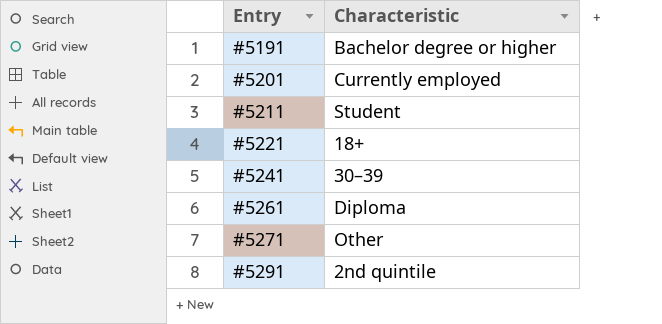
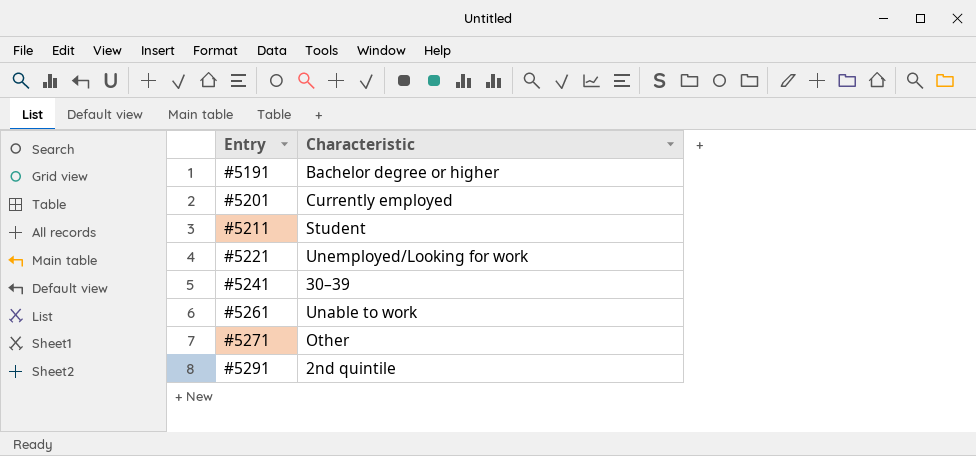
#5221 | Characteristic: 18+ -> Unemployed/Looking for work
#5261 | Characteristic: Diploma -> Unable to work

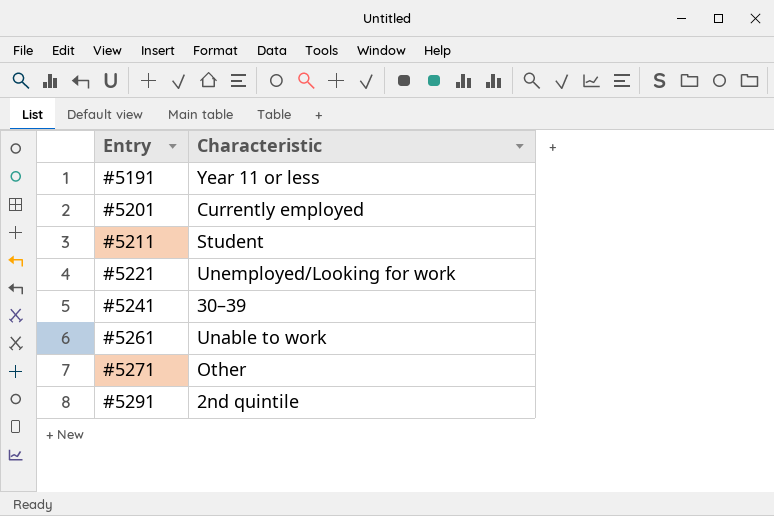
#5191 | Characteristic: Bachelor degree or higher -> Year 11 or less

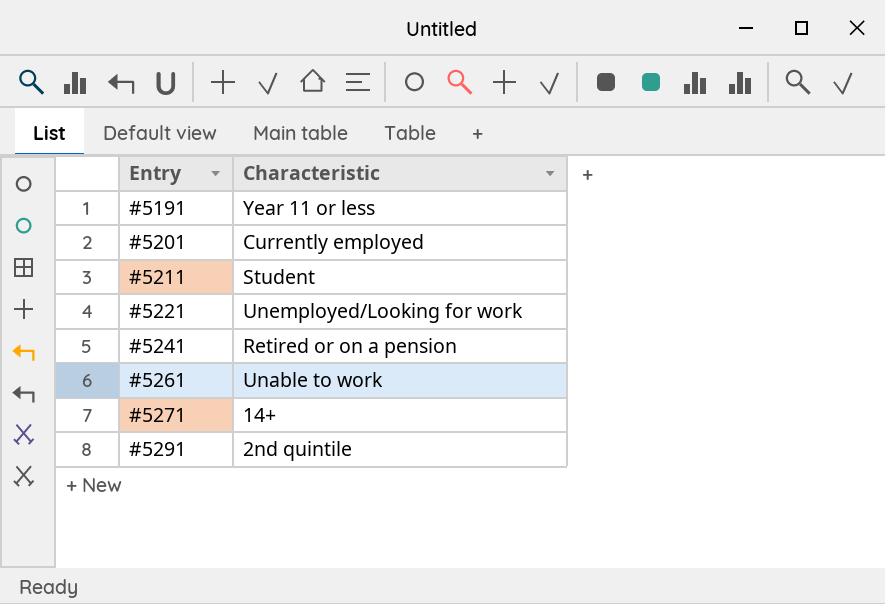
#5241 | Characteristic: 30–39 -> Retired or on a pension
#5271 | Characteristic: Other -> 14+

